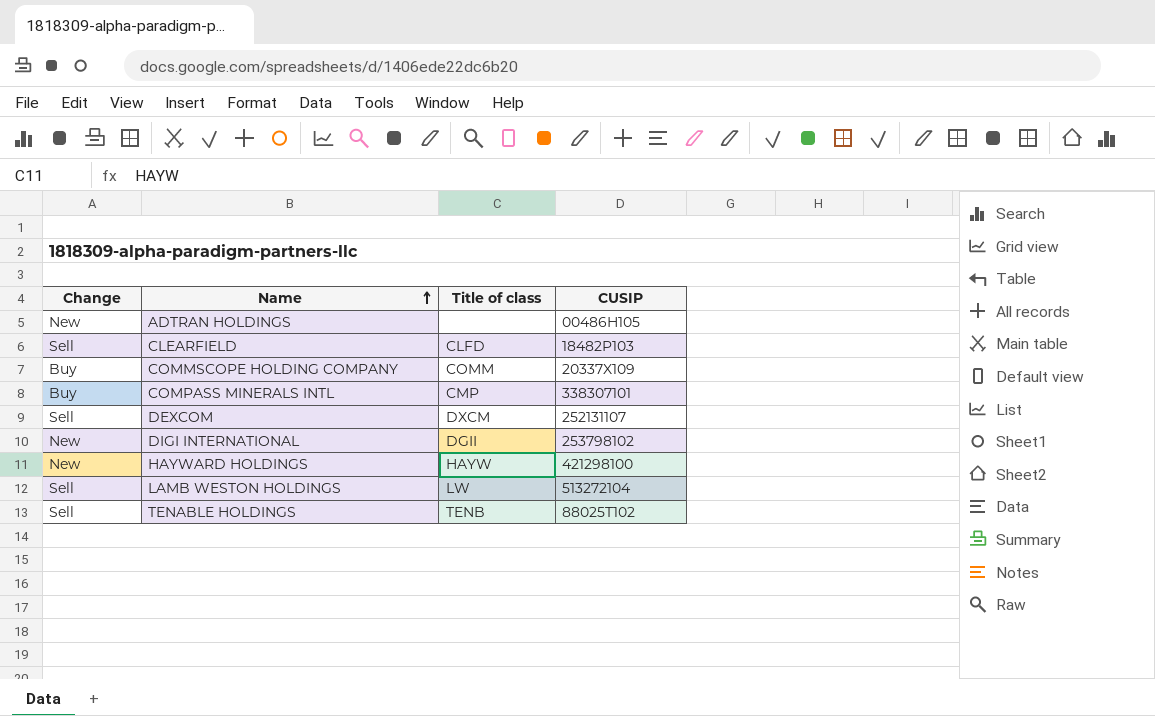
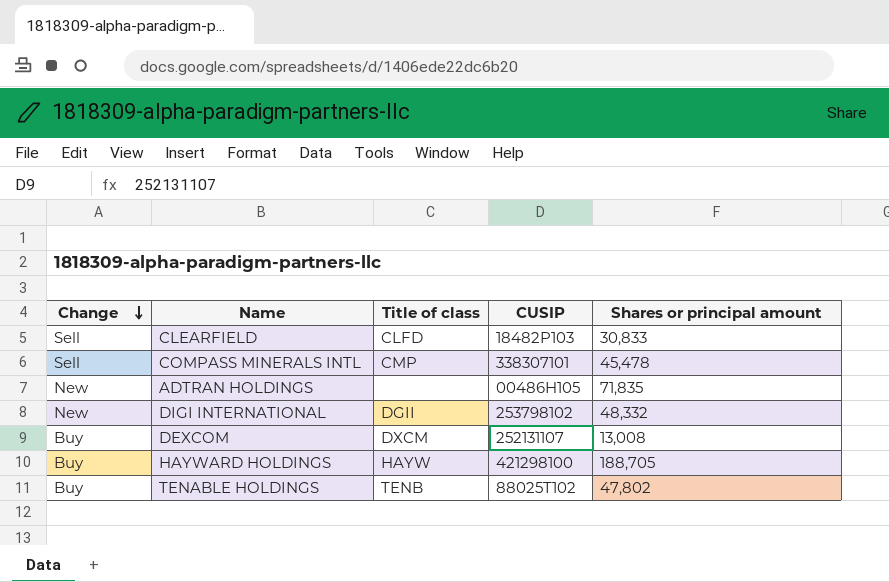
row order: Name ascending -> Change descending
column Shares or principal amount | position: none -> 5
row COMMSCOPE HOLDING COMPANY: Buy | COMM | 20337X109 -> none
row LAMB WESTON HOLDINGS: Sell | LW | 513272104 -> none
COMPASS MINERALS INTL | Change: Buy -> Sell
DEXCOM | Change: Sell -> Buy
HAYWARD HOLDINGS | Change: New -> Buy
TENABLE HOLDINGS | Change: Sell -> Buy

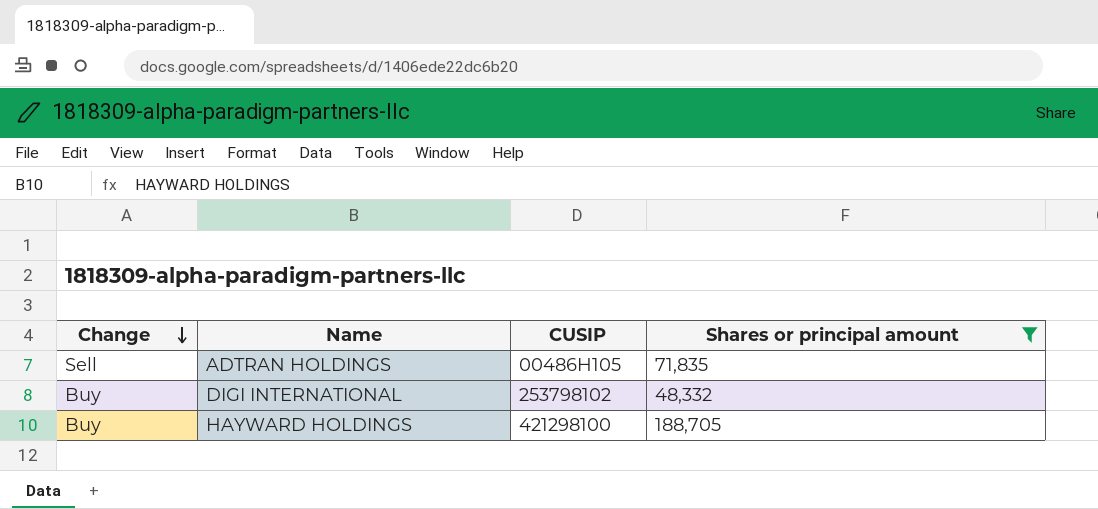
filter: none -> Shares or principal amount >= 48,332
column Title of class | position: 3 -> none
ADTRAN HOLDINGS | Change: New -> Sell
DIGI INTERNATIONAL | Change: New -> Buy

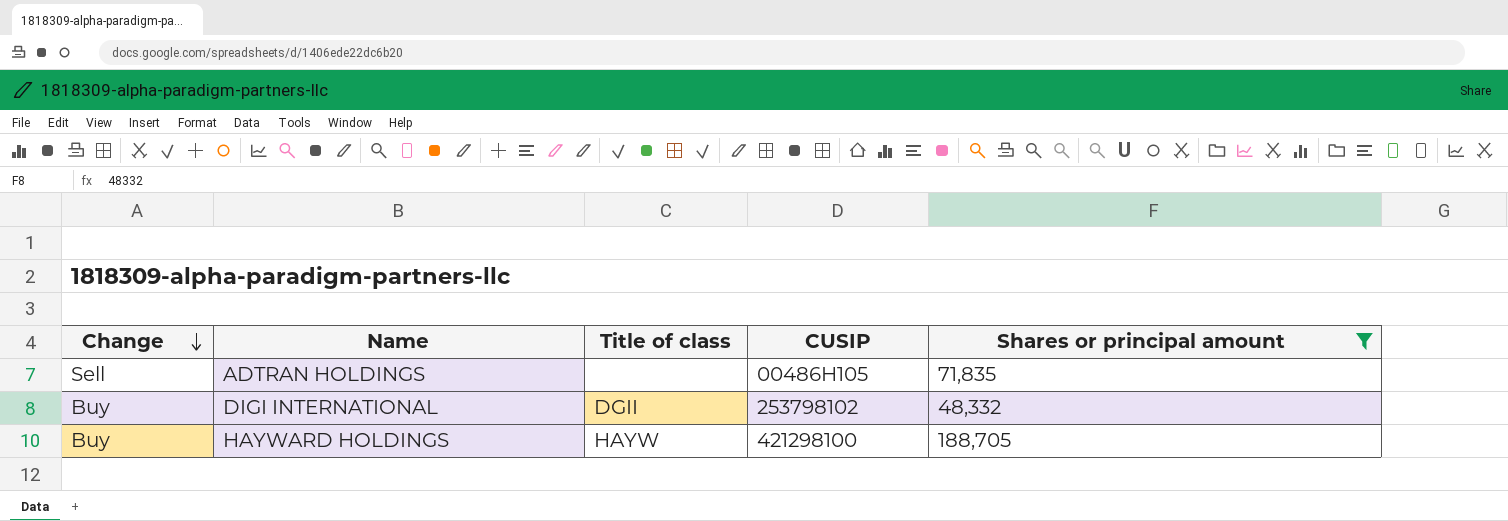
column Title of class | position: none -> 3

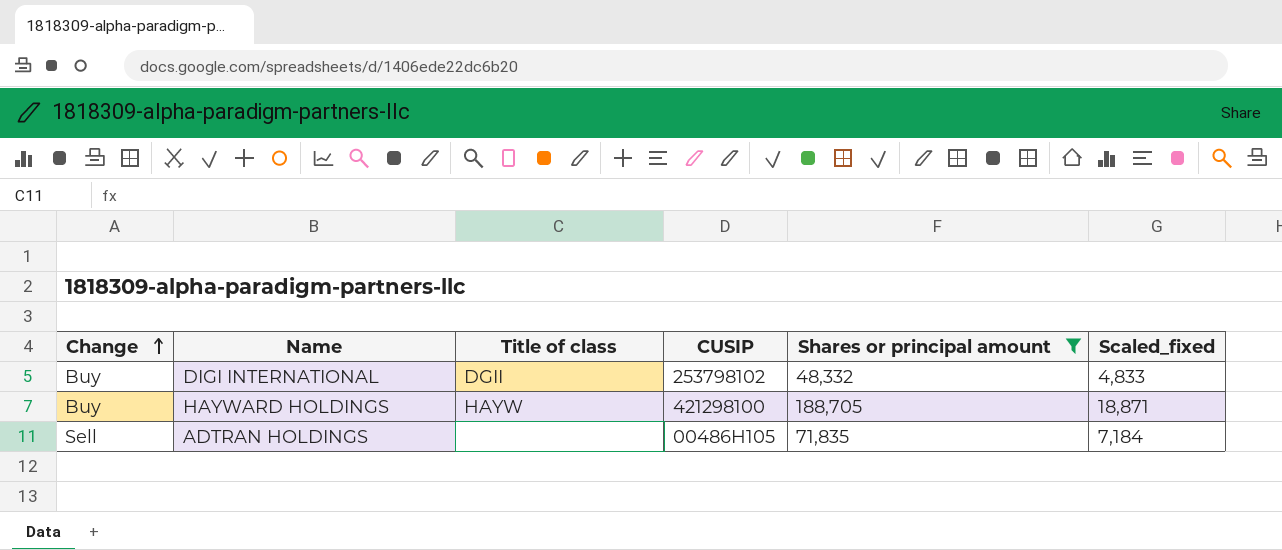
row order: Change descending -> Change ascending
column Scaled_fixed | formula: none -> [Shares or principal amount] * 0.1

